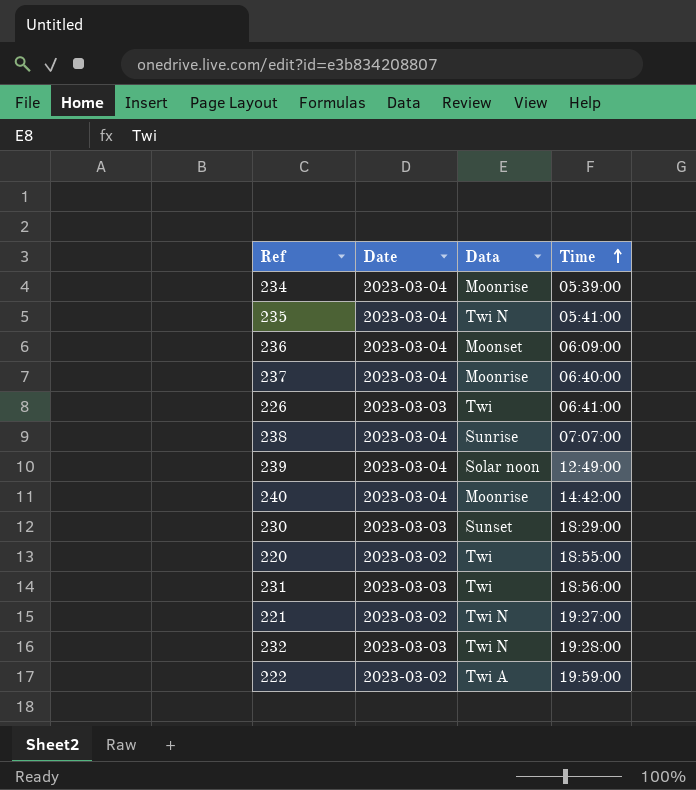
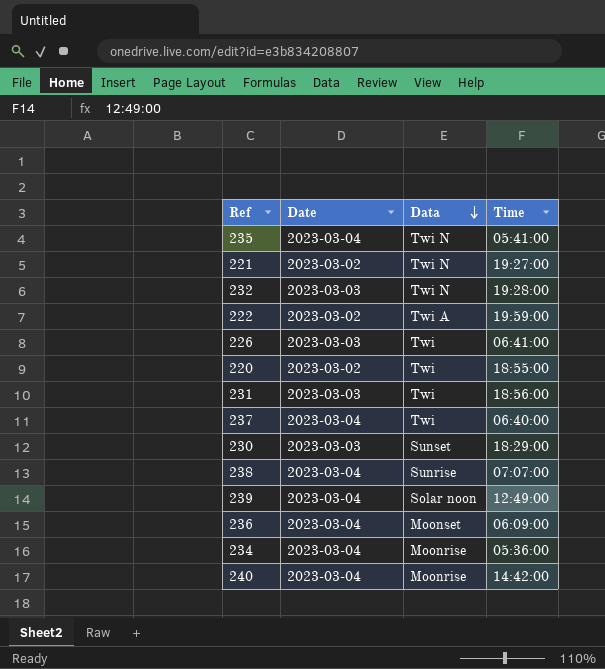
row order: Time ascending -> Data descending
237 | Data: Moonrise -> Twi
234 | Time: 05:39:00 -> 05:36:00

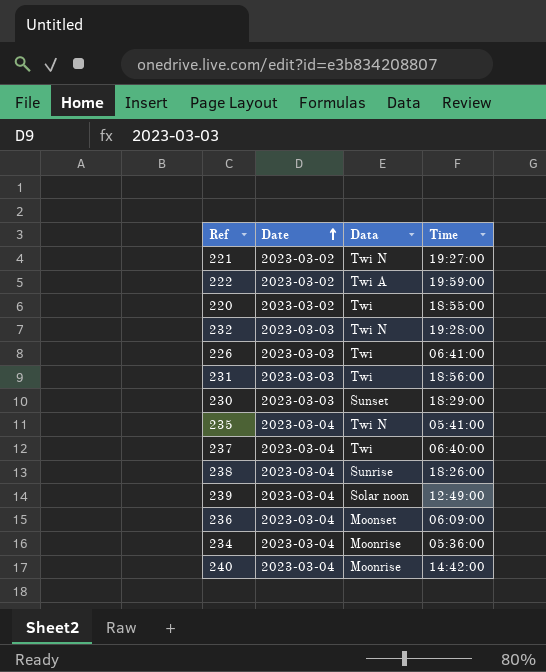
row order: Data descending -> Date ascending
238 | Time: 07:07:00 -> 18:26:00

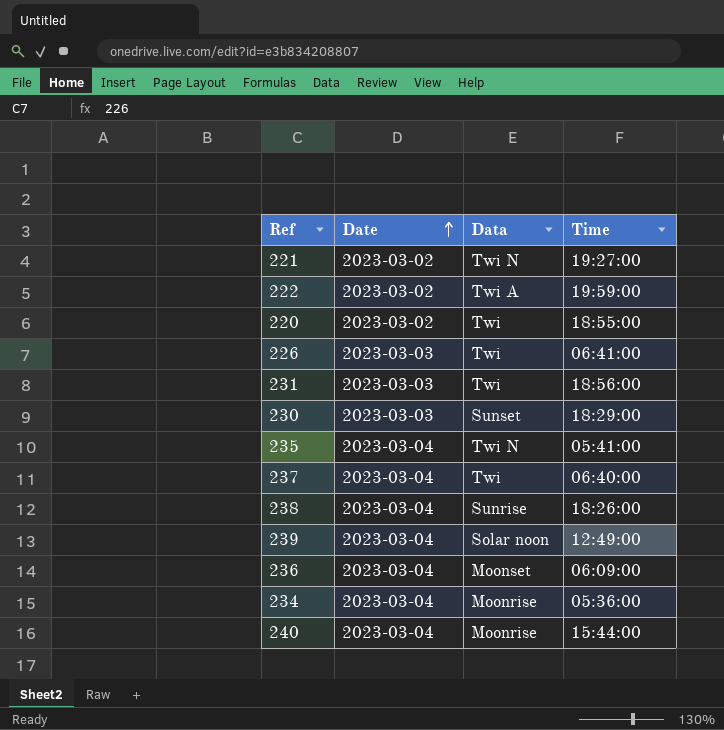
row 232: 2023-03-03 | Twi N | 19:28:00 -> none
240 | Time: 14:42:00 -> 15:44:00

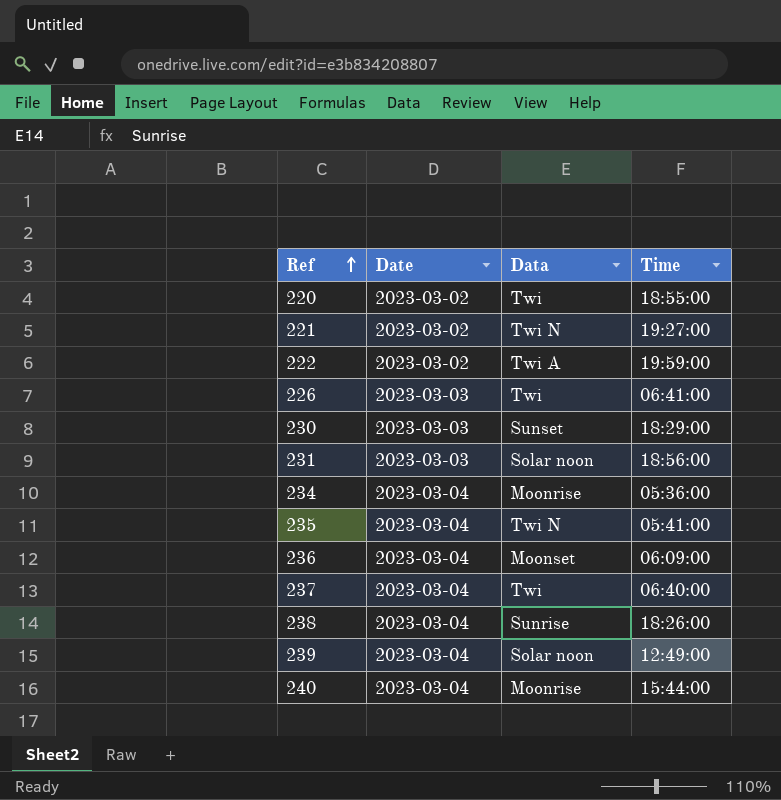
row order: Date ascending -> Ref ascending
231 | Data: Twi -> Solar noon

